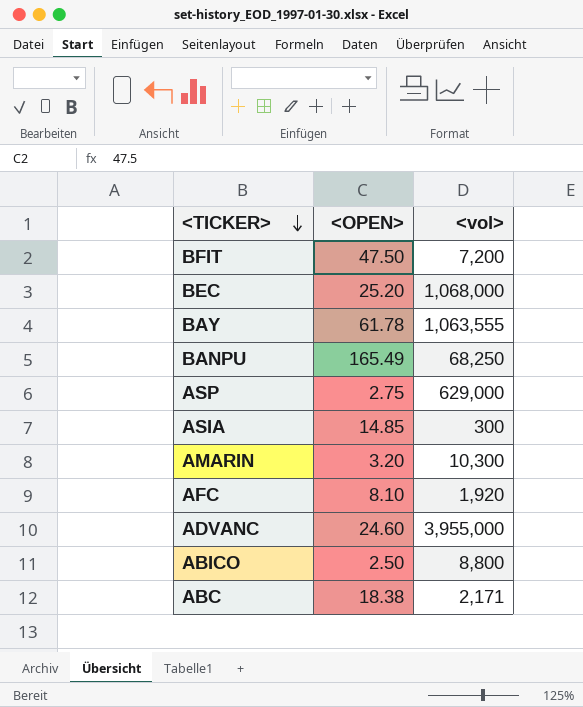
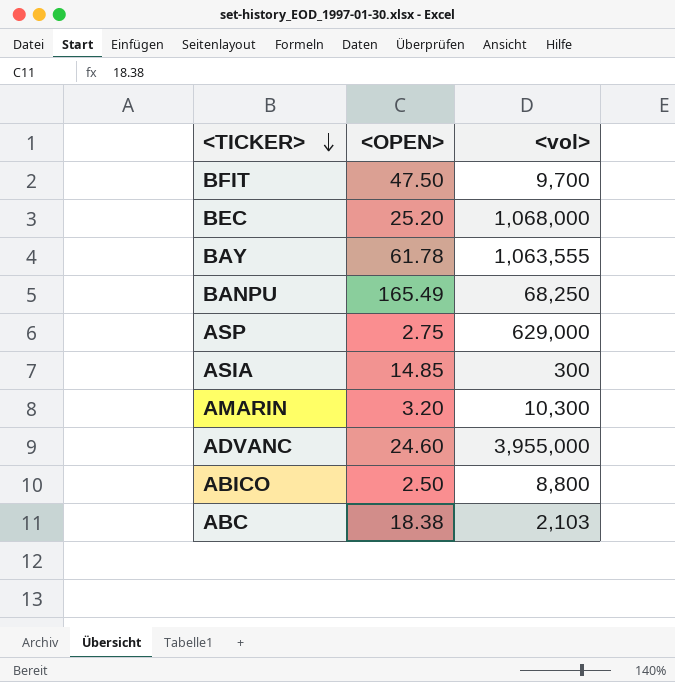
row AFC: 8.10 | 1,920 -> none
BFIT | <vol>: 7,200 -> 9,700
ABC | <vol>: 2,171 -> 2,103

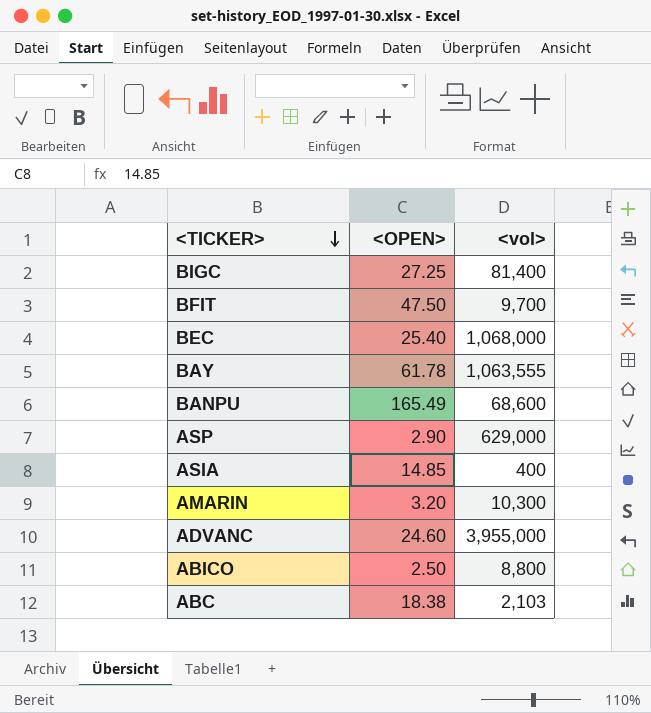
row BIGC: none -> 27.25 | 81,400
BEC | <OPEN>: 25.20 -> 25.40
BANPU | <vol>: 68,250 -> 68,600
ASP | <OPEN>: 2.75 -> 2.90
ASIA | <vol>: 300 -> 400

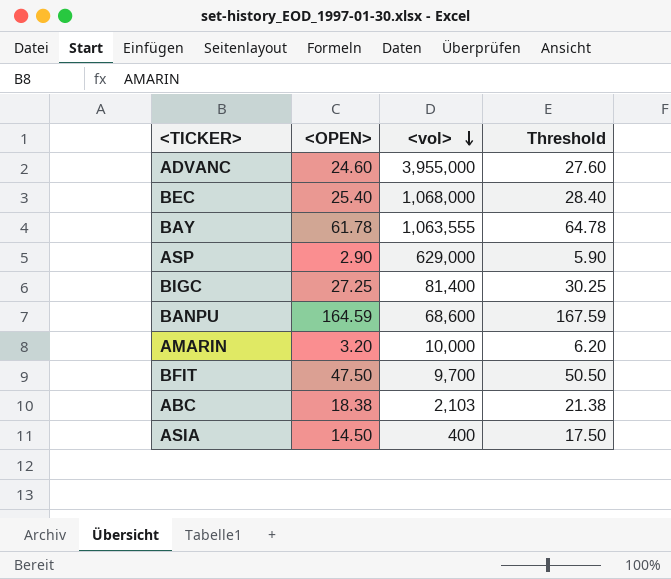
row order: <TICKER> descending -> <vol> descending
column Threshold | formula: none -> [<OPEN>] + 3
row ABICO: 2.50 | 8,800 -> none
BANPU | <OPEN>: 165.49 -> 164.59
AMARIN | <vol>: 10,300 -> 10,000
ASIA | <OPEN>: 14.85 -> 14.50

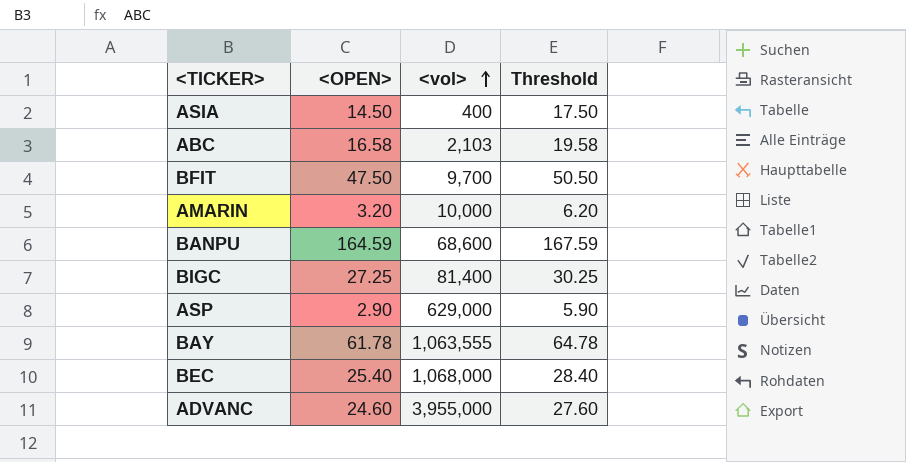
row order: <vol> descending -> <vol> ascending
ABC | <OPEN>: 18.38 -> 16.58
ABC | Threshold: 21.38 -> 19.58

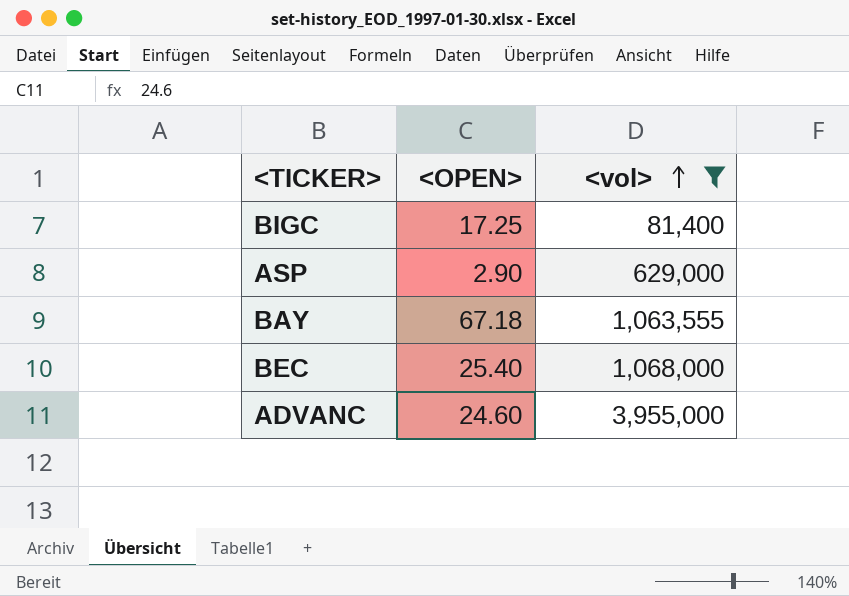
filter: none -> <vol> >= 81,400
column Threshold | formula: [<OPEN>] + 3 -> none
BIGC | <OPEN>: 27.25 -> 17.25
BAY | <OPEN>: 61.78 -> 67.18

